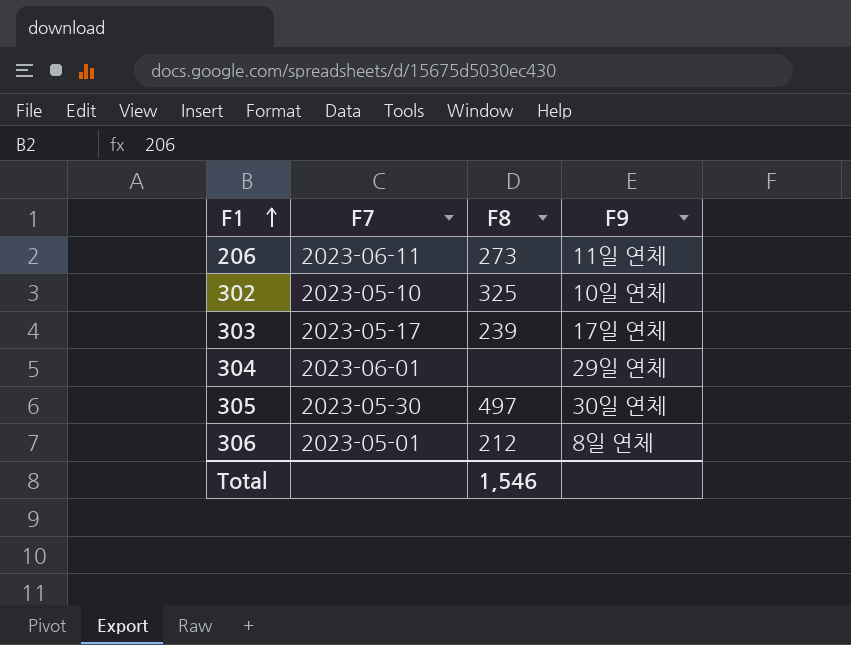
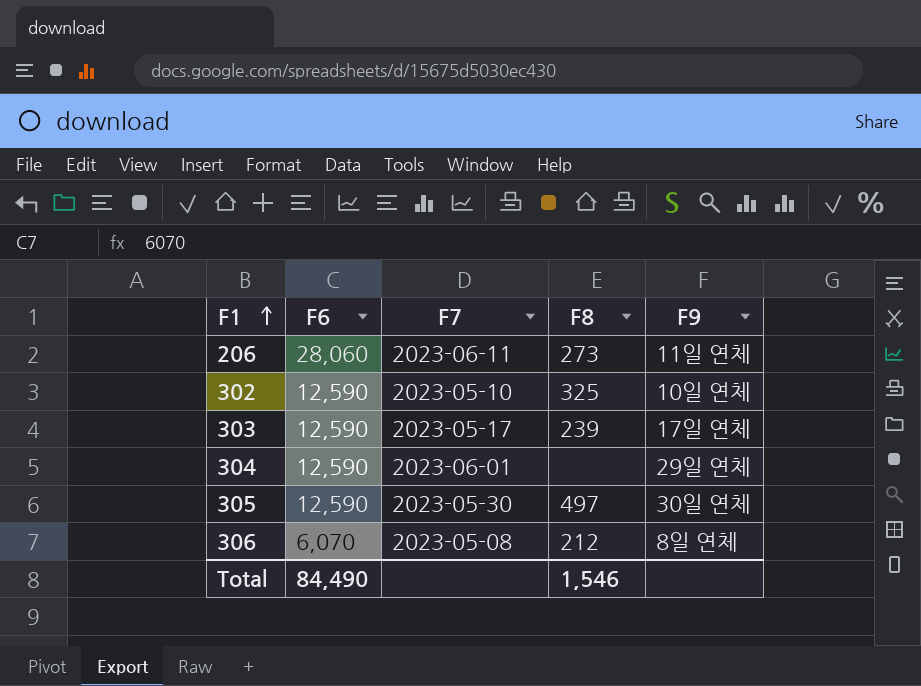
column F6 | position: none -> 2
306 | F7: 2023-05-01 -> 2023-05-08

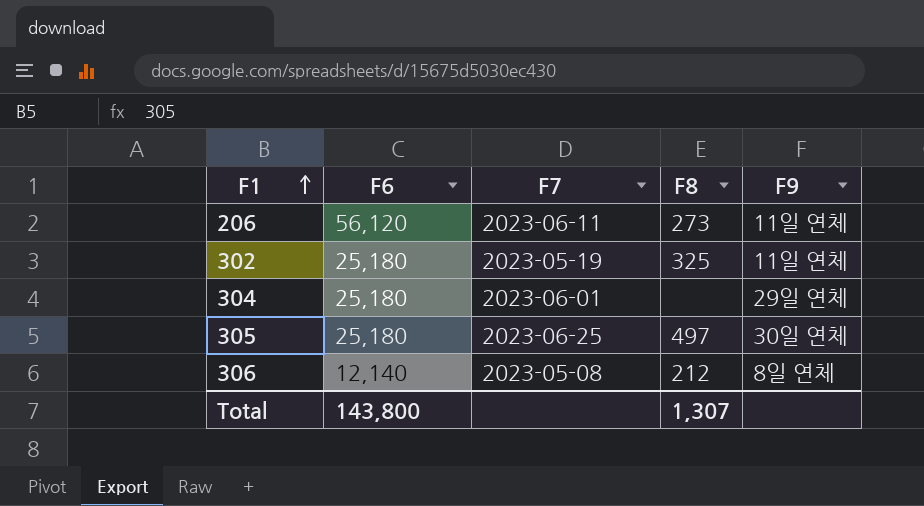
row 303: 12,590 | 2023-05-17 | 239 | 17일 연체 -> none
206 | F6: 28,060 -> 56,120
302 | F6: 12,590 -> 25,180
302 | F7: 2023-05-10 -> 2023-05-19
302 | F9: 10일 연체 -> 11일 연체
304 | F6: 12,590 -> 25,180
305 | F6: 12,590 -> 25,180
305 | F7: 2023-05-30 -> 2023-06-25
306 | F6: 6,070 -> 12,140
Total | F6: 84,490 -> 143,800
Total | F8: 1,546 -> 1,307

